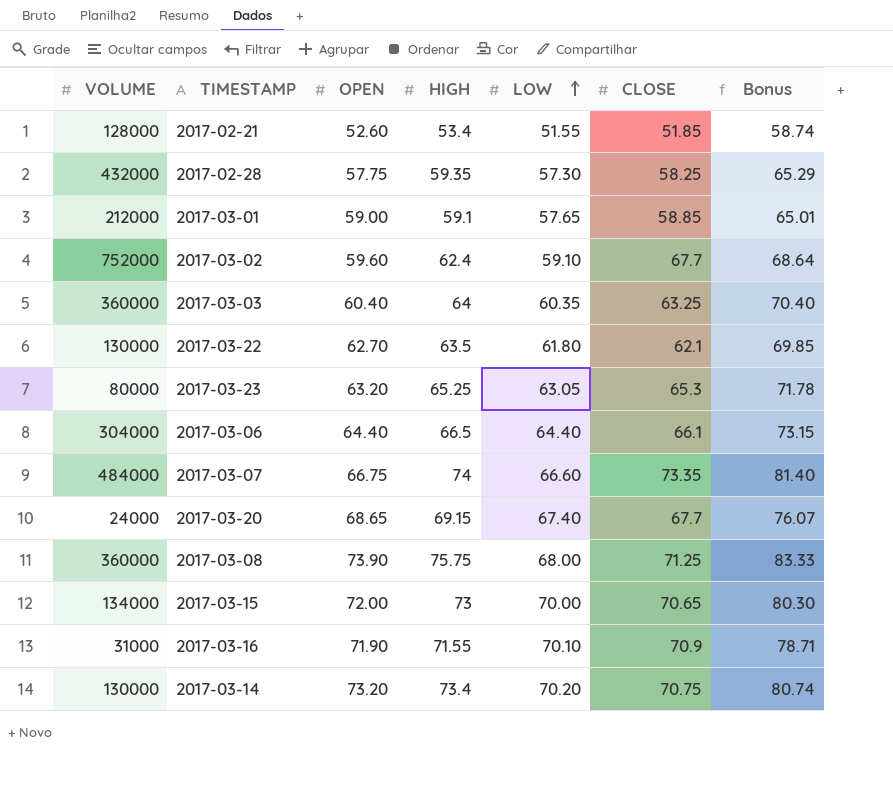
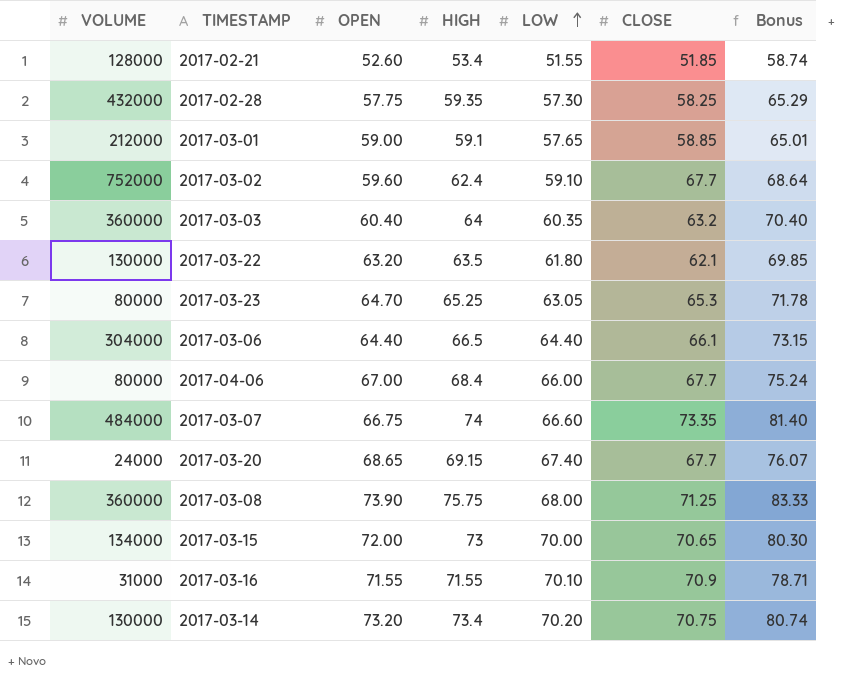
2017-03-03 | CLOSE: 63.25 -> 63.2
2017-03-22 | OPEN: 62.70 -> 63.20
2017-03-23 | OPEN: 63.20 -> 64.70
row 2017-04-06: none -> 80000 | 67.00 | 68.4 | 66.00 | 67.7 | 75.24
2017-03-16 | OPEN: 71.90 -> 71.55

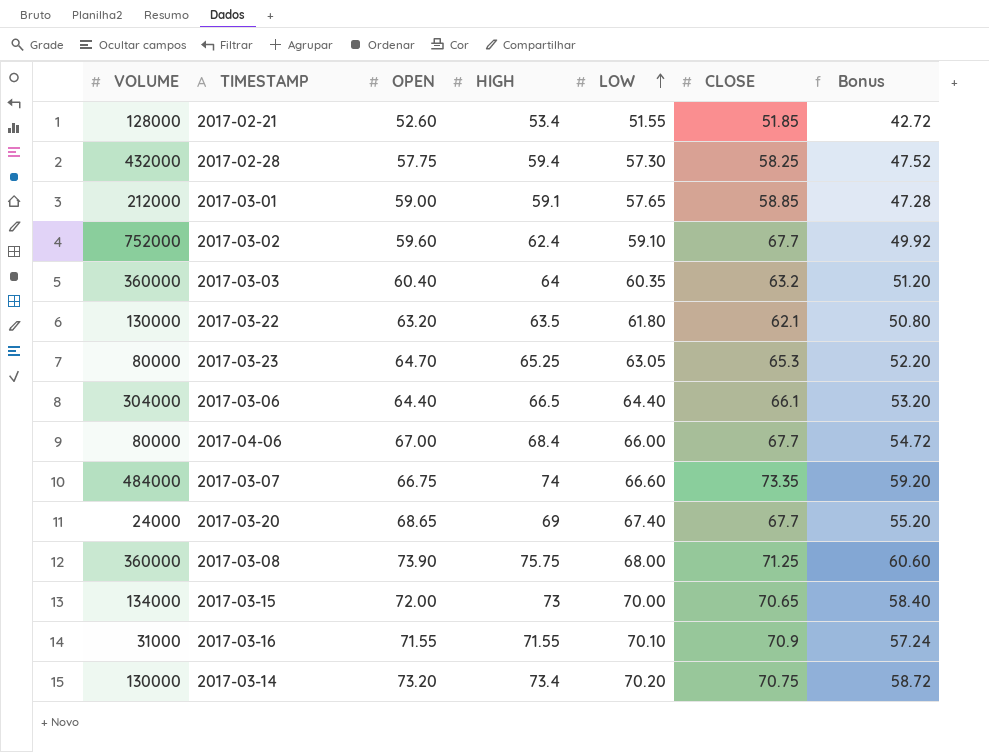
column Bonus | formula: [HIGH] * 1.1 -> [HIGH] * 0.8
2017-02-28 | HIGH: 59.35 -> 59.4
2017-03-20 | HIGH: 69.15 -> 69

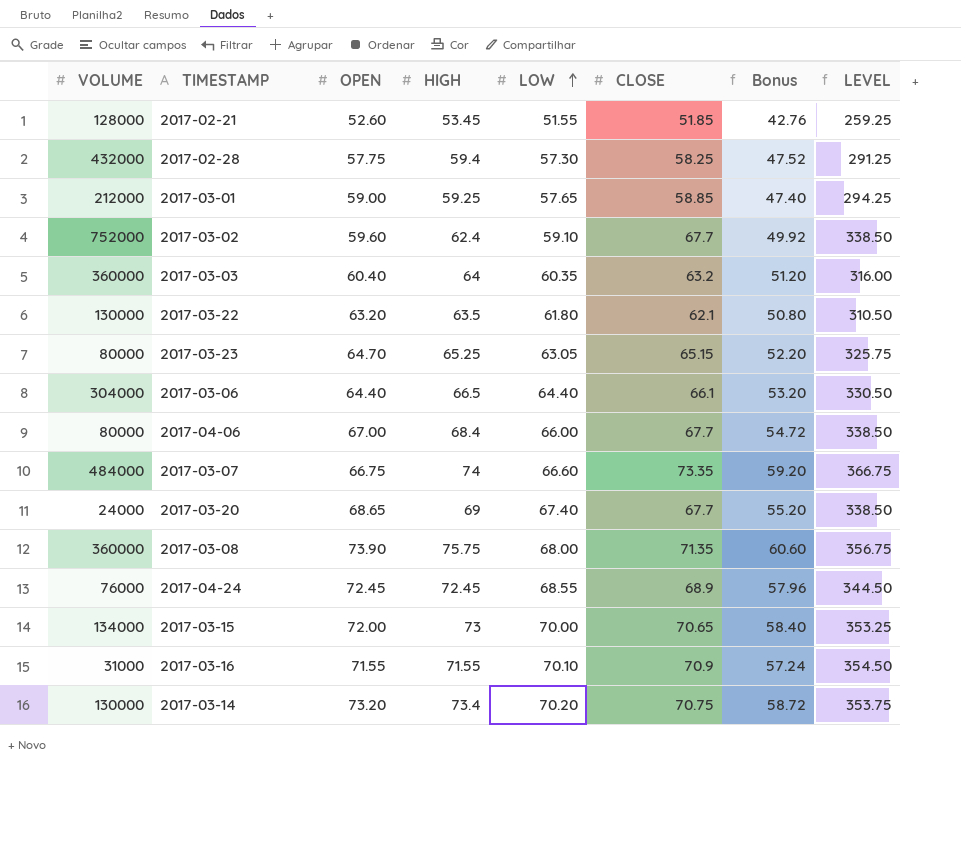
column LEVEL | formula: none -> [CLOSE] * 5
2017-02-21 | HIGH: 53.4 -> 53.45
2017-02-21 | Bonus: 42.72 -> 42.76
2017-03-01 | HIGH: 59.1 -> 59.25
2017-03-01 | Bonus: 47.28 -> 47.40
2017-03-23 | CLOSE: 65.3 -> 65.15
2017-03-08 | CLOSE: 71.25 -> 71.35
row 2017-04-24: none -> 76000 | 72.45 | 72.45 | 68.55 | 68.9 | 57.96 | 344.50

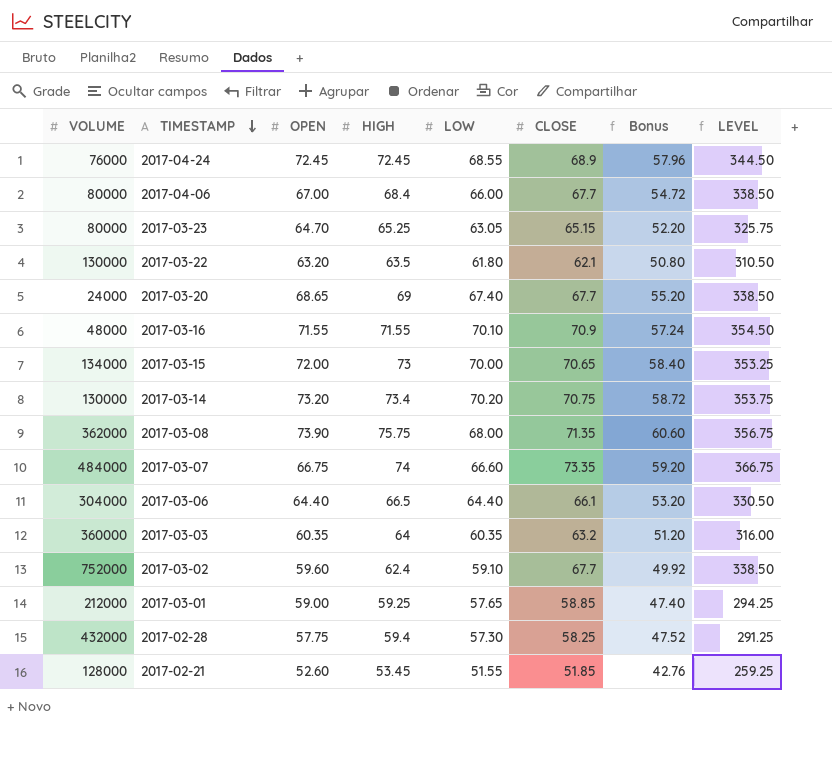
row order: LOW ascending -> TIMESTAMP descending
2017-03-16 | VOLUME: 31000 -> 48000
2017-03-08 | VOLUME: 360000 -> 362000
2017-03-03 | OPEN: 60.40 -> 60.35

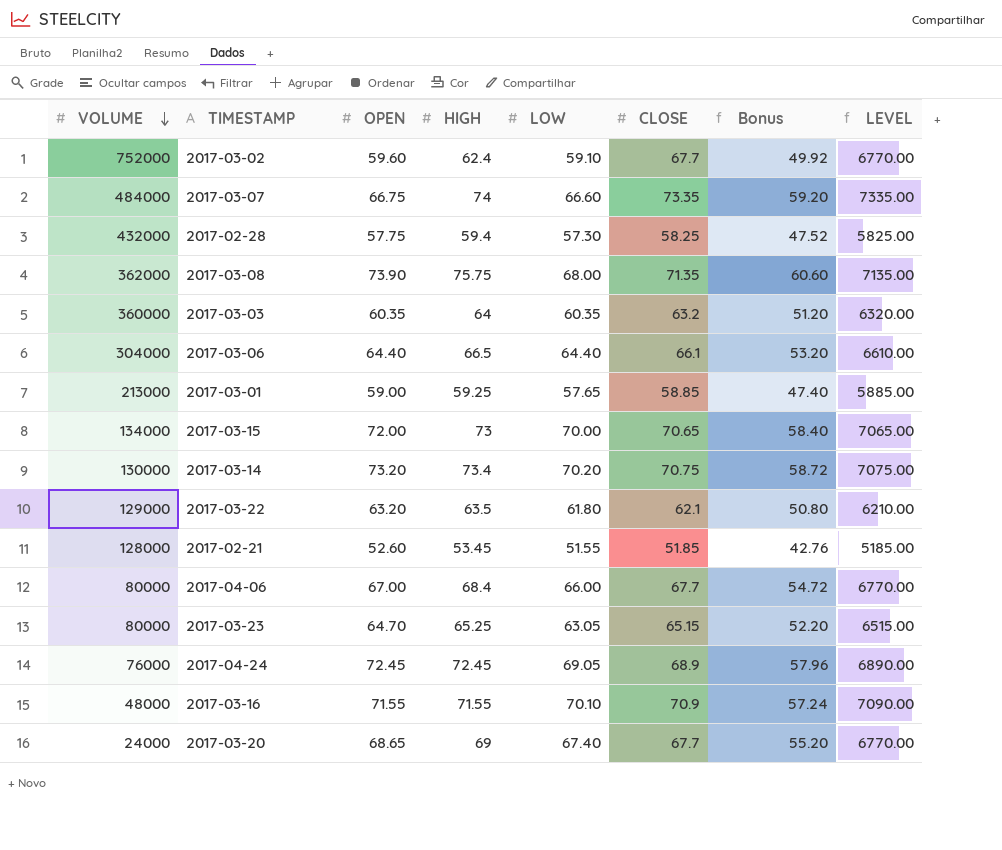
row order: TIMESTAMP descending -> VOLUME descending
column LEVEL | formula: [CLOSE] * 5 -> [CLOSE] * 100
2017-03-01 | VOLUME: 212000 -> 213000
2017-03-22 | VOLUME: 130000 -> 129000
2017-04-24 | LOW: 68.55 -> 69.05

